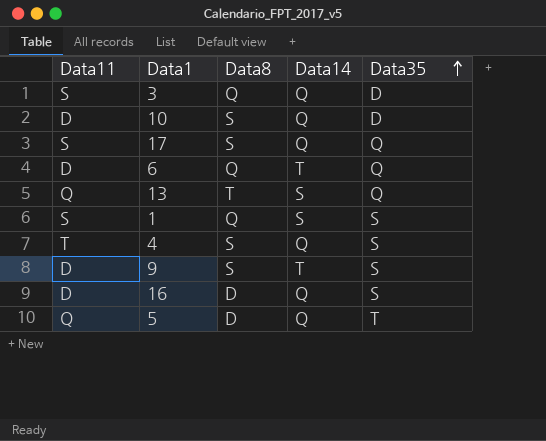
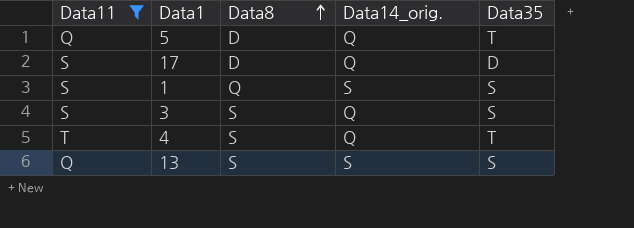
filter: none -> Data11 != D
row order: Data35 ascending -> Data8 ascending
column name: Data14 -> Data14_orig.
17 | Data8: S -> D
17 | Data35: Q -> D
3 | Data8: Q -> S
3 | Data35: D -> S
4 | Data35: S -> T
13 | Data8: T -> S
13 | Data35: Q -> S

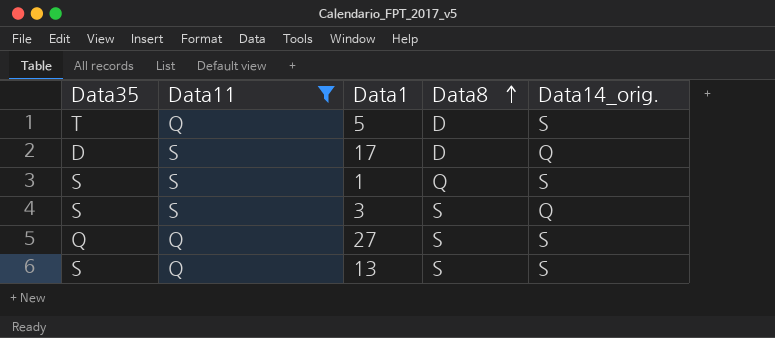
column Data35 | position: 5 -> 1
row 4: T | S | Q | T -> none
5 | Data14_orig.: Q -> S
row 27: none -> Q | Q | S | S

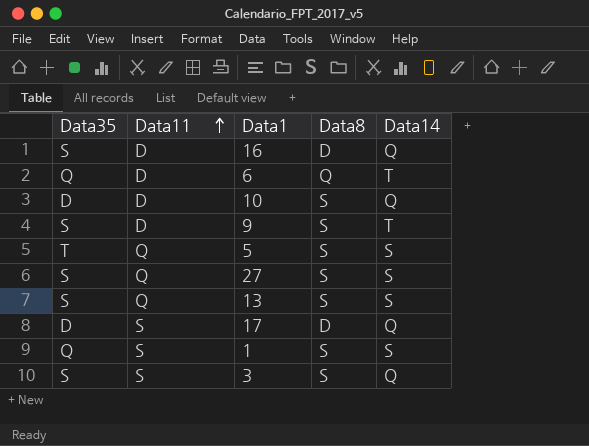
filter: Data11 != D -> none
row order: Data8 ascending -> Data11 ascending
column name: Data14_orig. -> Data14
5 | Data8: D -> S
27 | Data35: Q -> S
1 | Data35: S -> Q
1 | Data8: Q -> S

